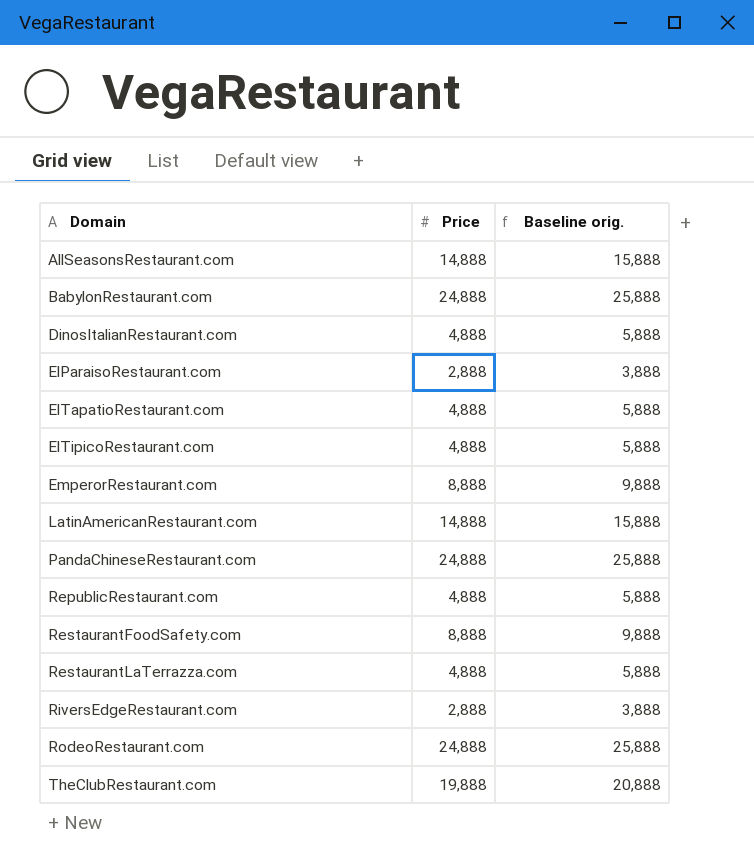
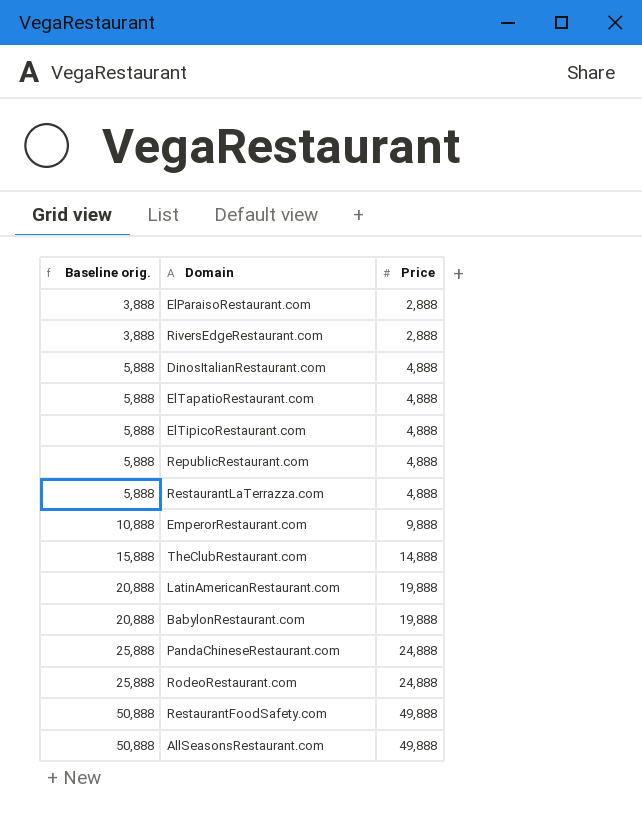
row order: Domain ascending -> Baseline orig. ascending
column Baseline orig. | position: 3 -> 1
EmperorRestaurant.com | Baseline orig.: 9,888 -> 10,888
EmperorRestaurant.com | Price: 8,888 -> 9,888
TheClubRestaurant.com | Baseline orig.: 20,888 -> 15,888
TheClubRestaurant.com | Price: 19,888 -> 14,888
LatinAmericanRestaurant.com | Baseline orig.: 15,888 -> 20,888
LatinAmericanRestaurant.com | Price: 14,888 -> 19,888
BabylonRestaurant.com | Baseline orig.: 25,888 -> 20,888
BabylonRestaurant.com | Price: 24,888 -> 19,888
RestaurantFoodSafety.com | Baseline orig.: 9,888 -> 50,888
RestaurantFoodSafety.com | Price: 8,888 -> 49,888
AllSeasonsRestaurant.com | Baseline orig.: 15,888 -> 50,888
AllSeasonsRestaurant.com | Price: 14,888 -> 49,888

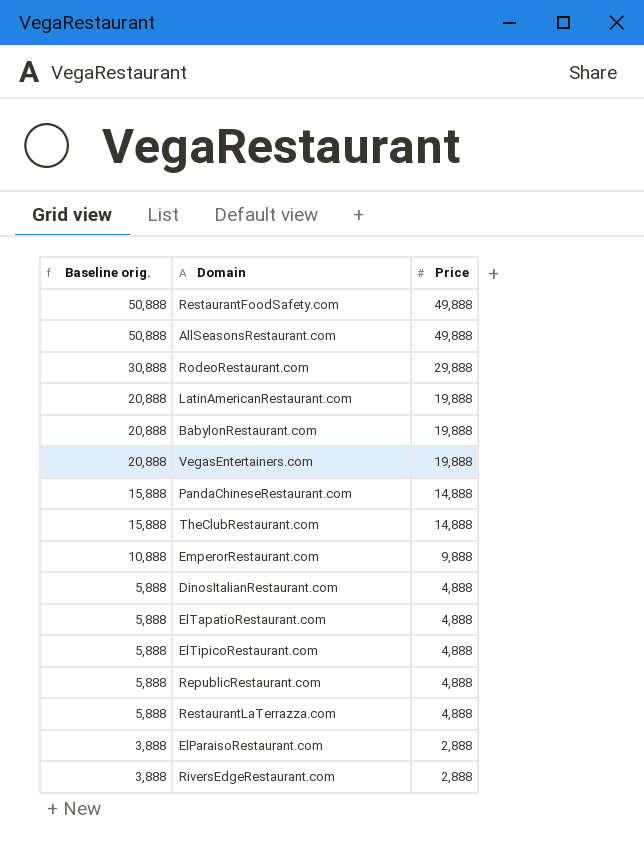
row order: Baseline orig. ascending -> Baseline orig. descending
RodeoRestaurant.com | Baseline orig.: 25,888 -> 30,888
RodeoRestaurant.com | Price: 24,888 -> 29,888
row VegasEntertainers.com: none -> 20,888 | 19,888
PandaChineseRestaurant.com | Baseline orig.: 25,888 -> 15,888
PandaChineseRestaurant.com | Price: 24,888 -> 14,888

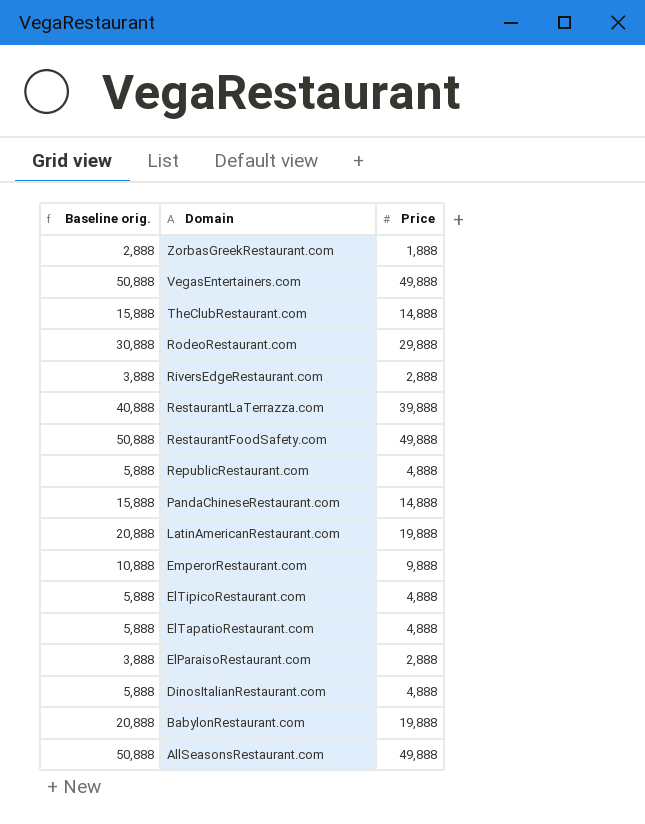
row order: Baseline orig. descending -> Domain descending
row ZorbasGreekRestaurant.com: none -> 2,888 | 1,888
VegasEntertainers.com | Baseline orig.: 20,888 -> 50,888
VegasEntertainers.com | Price: 19,888 -> 49,888
RestaurantLaTerrazza.com | Baseline orig.: 5,888 -> 40,888
RestaurantLaTerrazza.com | Price: 4,888 -> 39,888

